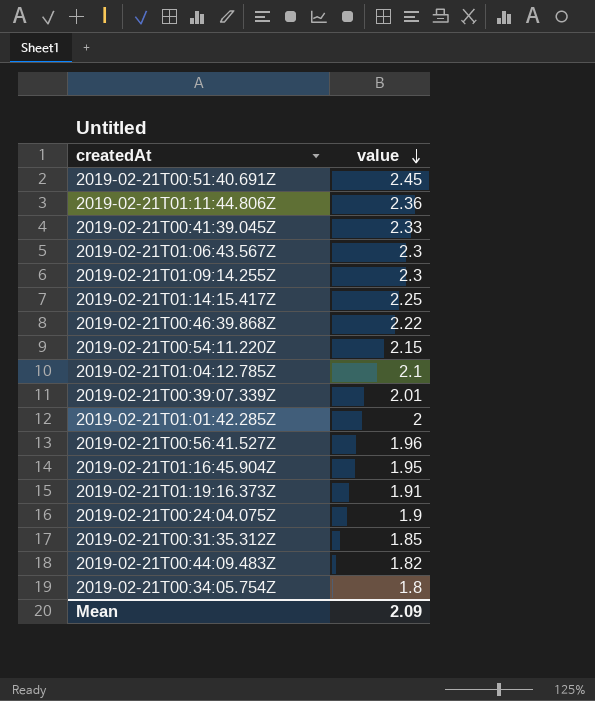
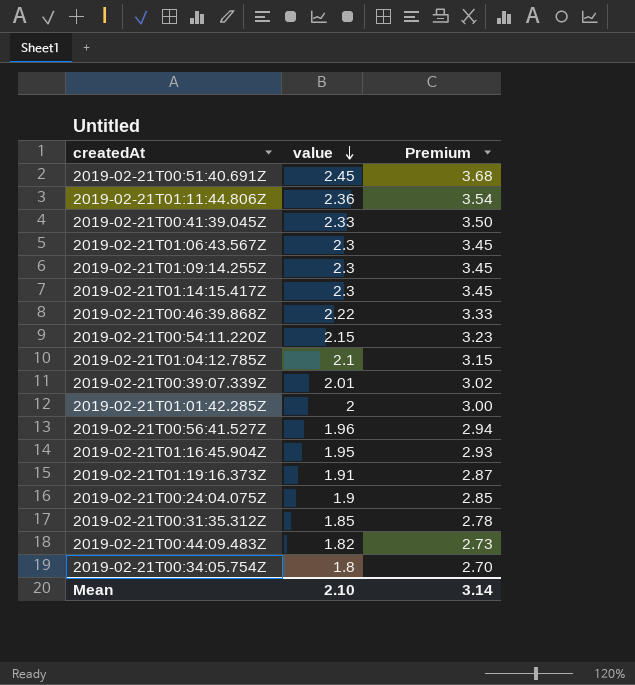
column Premium | formula: none -> [value] * 1.5
2019-02-21T01:14:15.417Z | value: 2.25 -> 2.3
Mean | value: 2.09 -> 2.10

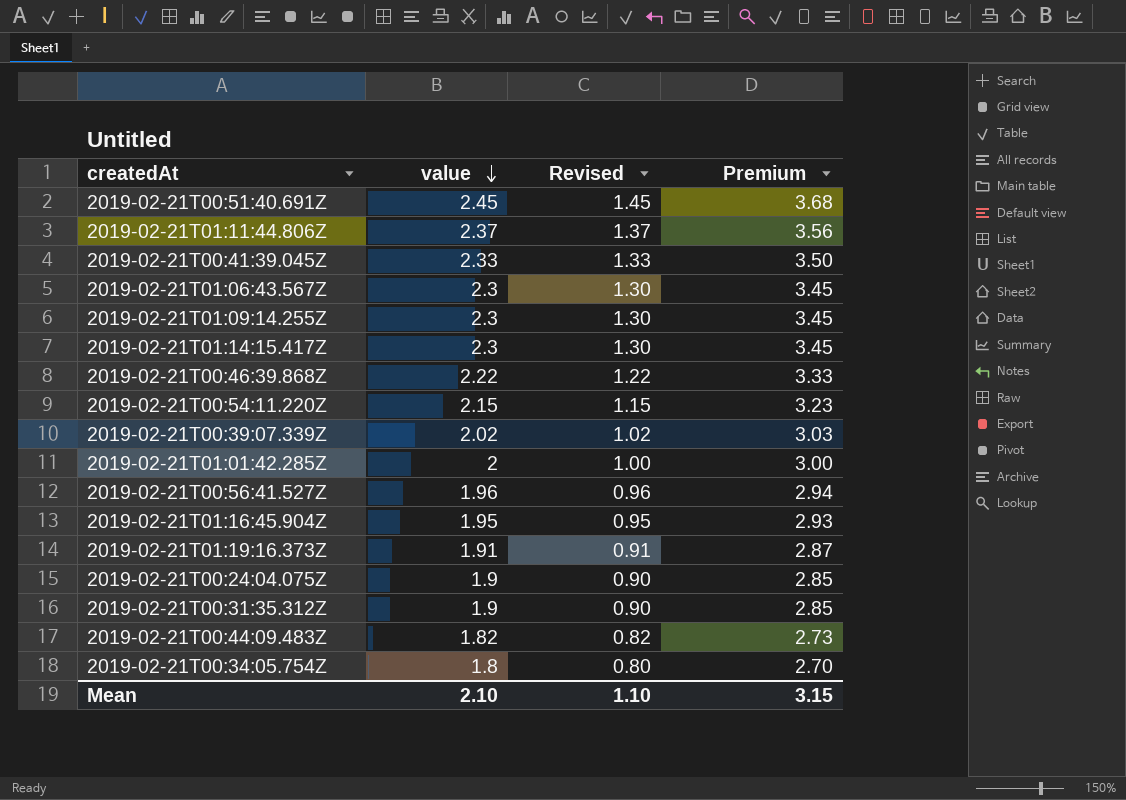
column Revised | formula: none -> [value] - 1
row 2019-02-21T01:04:12.785Z: 2.1 | 3.15 -> none
2019-02-21T01:11:44.806Z | value: 2.36 -> 2.37
2019-02-21T01:11:44.806Z | Premium: 3.54 -> 3.56
2019-02-21T00:39:07.339Z | value: 2.01 -> 2.02
2019-02-21T00:39:07.339Z | Premium: 3.02 -> 3.03
2019-02-21T00:31:35.312Z | value: 1.85 -> 1.9
2019-02-21T00:31:35.312Z | Premium: 2.78 -> 2.85
Mean | Premium: 3.14 -> 3.15

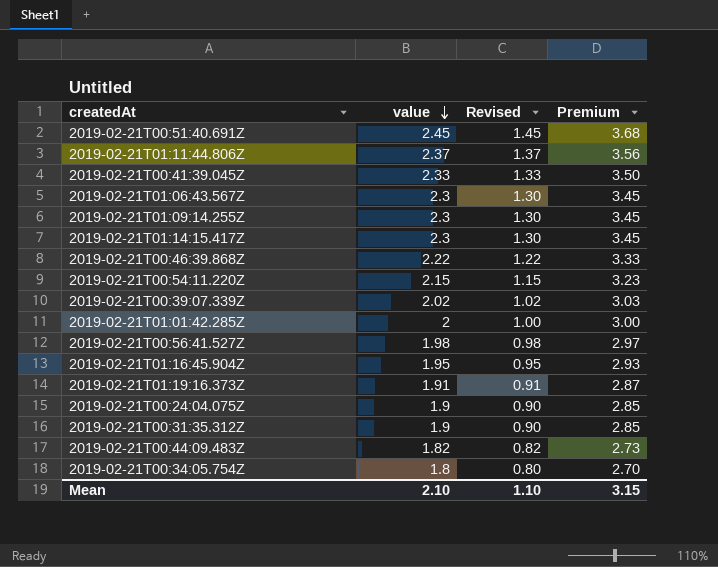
2019-02-21T00:56:41.527Z | value: 1.96 -> 1.98
2019-02-21T00:56:41.527Z | Revised: 0.96 -> 0.98
2019-02-21T00:56:41.527Z | Premium: 2.94 -> 2.97

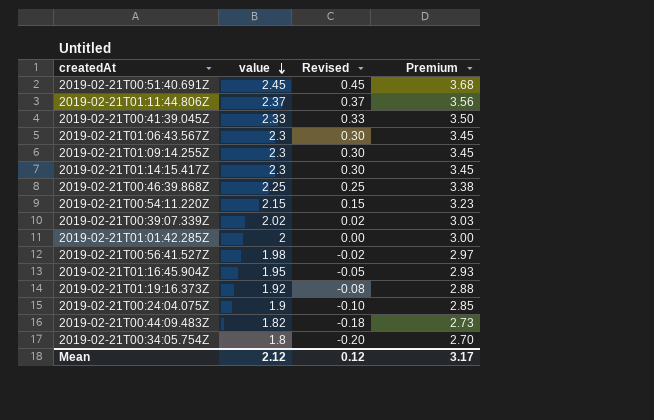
column Revised | formula: [value] - 1 -> [value] - 2
row 2019-02-21T00:31:35.312Z: 1.9 | 0.90 | 2.85 -> none
2019-02-21T00:46:39.868Z | value: 2.22 -> 2.25
2019-02-21T00:46:39.868Z | Premium: 3.33 -> 3.38
2019-02-21T01:19:16.373Z | value: 1.91 -> 1.92
2019-02-21T01:19:16.373Z | Premium: 2.87 -> 2.88
Mean | value: 2.10 -> 2.12
Mean | Revised: 1.10 -> 0.12
Mean | Premium: 3.15 -> 3.17

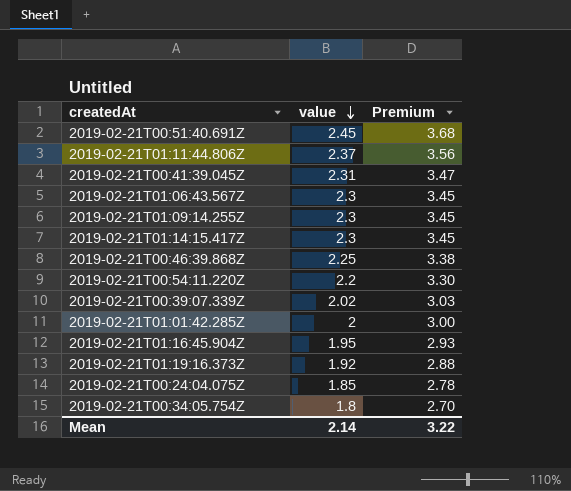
column Revised | formula: [value] - 2 -> none
row 2019-02-21T00:56:41.527Z: 1.98 | -0.02 | 2.97 -> none
row 2019-02-21T00:44:09.483Z: 1.82 | -0.18 | 2.73 -> none
2019-02-21T00:41:39.045Z | value: 2.33 -> 2.31
2019-02-21T00:41:39.045Z | Premium: 3.50 -> 3.47
2019-02-21T00:54:11.220Z | value: 2.15 -> 2.2
2019-02-21T00:54:11.220Z | Premium: 3.23 -> 3.30
2019-02-21T00:24:04.075Z | value: 1.9 -> 1.85
2019-02-21T00:24:04.075Z | Premium: 2.85 -> 2.78
Mean | value: 2.12 -> 2.14
Mean | Premium: 3.17 -> 3.22

